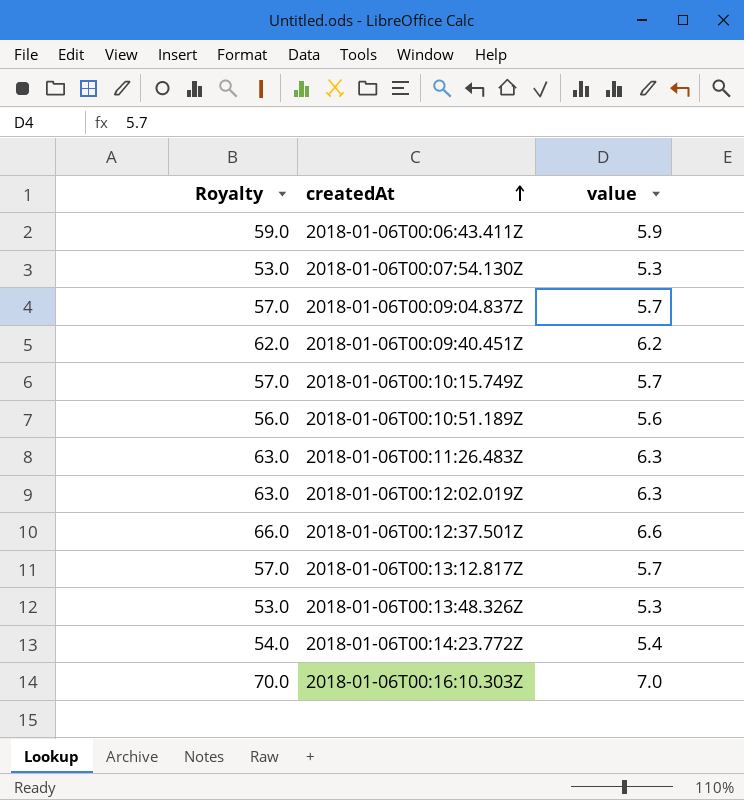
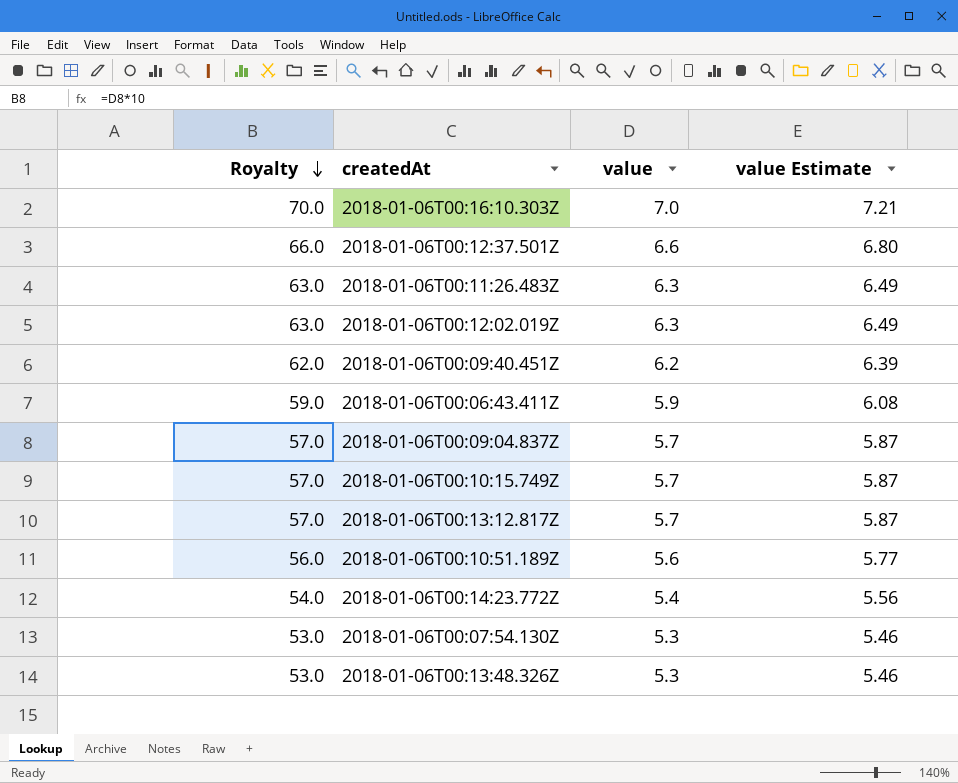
row order: createdAt ascending -> Royalty descending
column value Estimate | formula: none -> [value] * 1.03

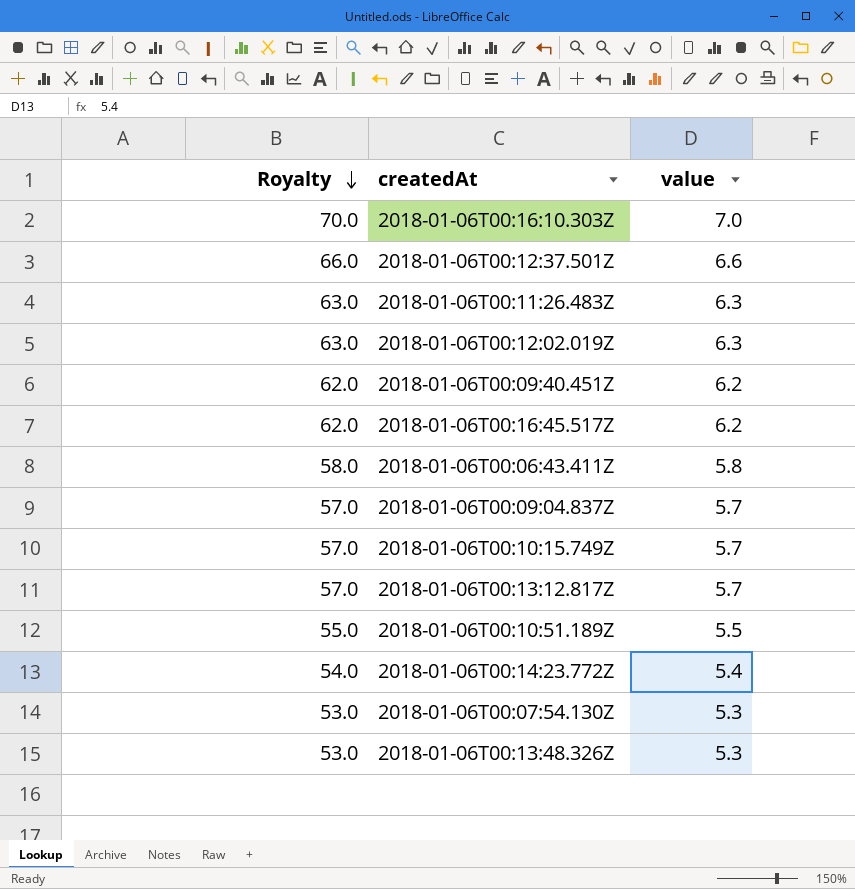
column value Estimate | formula: [value] * 1.03 -> none
row 2018-01-06T00:16:45.517Z: none -> 62.0 | 6.2
2018-01-06T00:06:43.411Z | Royalty: 59.0 -> 58.0
2018-01-06T00:06:43.411Z | value: 5.9 -> 5.8
2018-01-06T00:10:51.189Z | Royalty: 56.0 -> 55.0
2018-01-06T00:10:51.189Z | value: 5.6 -> 5.5

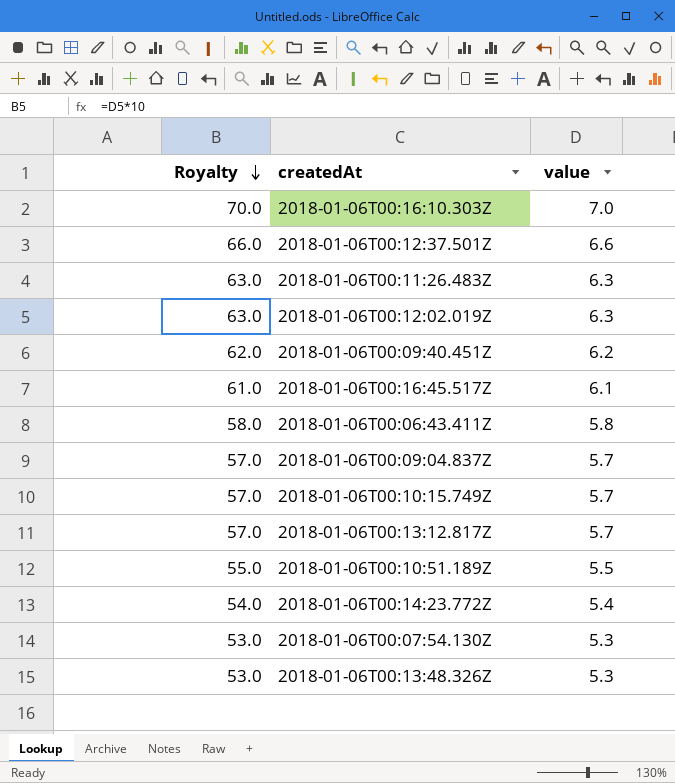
2018-01-06T00:16:45.517Z | Royalty: 62.0 -> 61.0
2018-01-06T00:16:45.517Z | value: 6.2 -> 6.1

